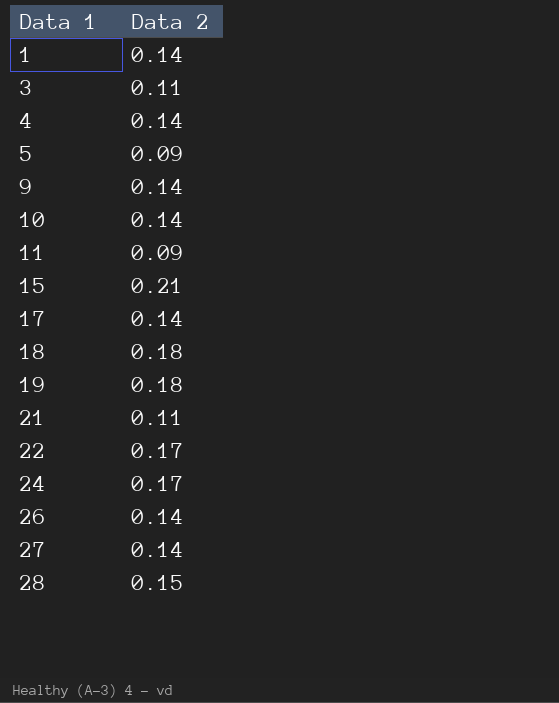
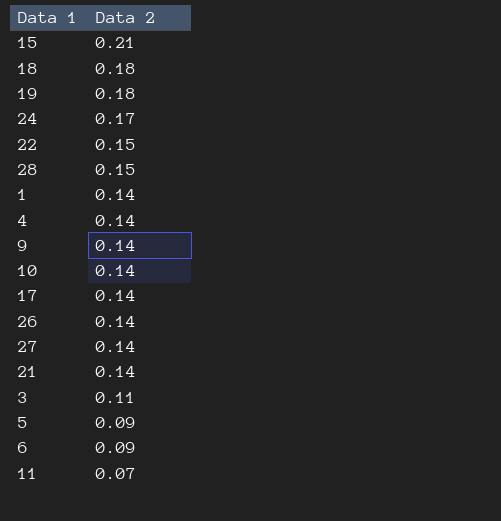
row order: Data 1 ascending -> Data 2 descending
22 | Data 2: 0.17 -> 0.15
21 | Data 2: 0.11 -> 0.14
row 6: none -> 0.09
11 | Data 2: 0.09 -> 0.07

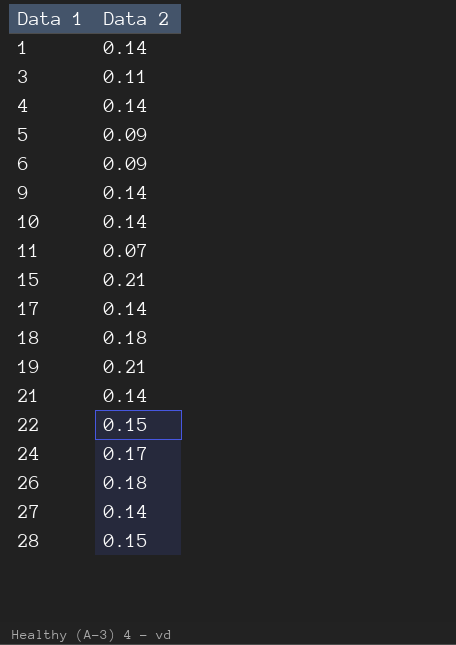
row order: Data 2 descending -> Data 1 ascending
19 | Data 2: 0.18 -> 0.21
26 | Data 2: 0.14 -> 0.18

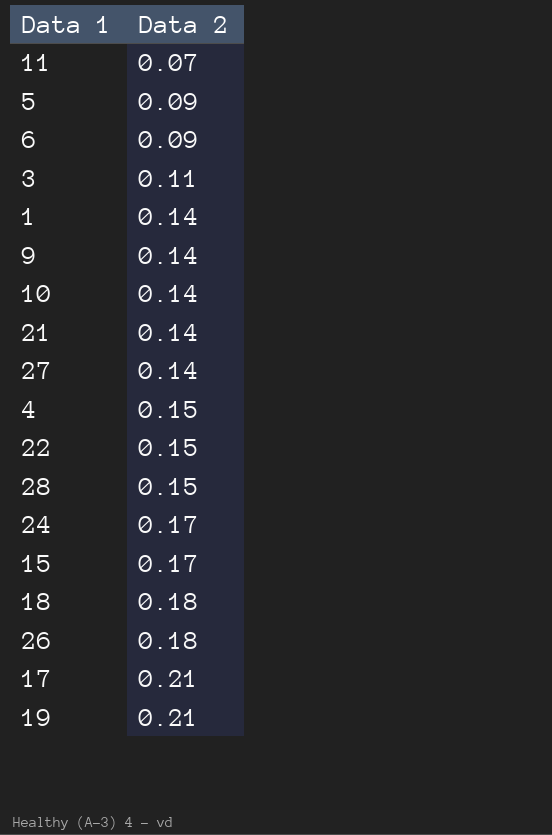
row order: Data 1 ascending -> Data 2 ascending
4 | Data 2: 0.14 -> 0.15
15 | Data 2: 0.21 -> 0.17
17 | Data 2: 0.14 -> 0.21

